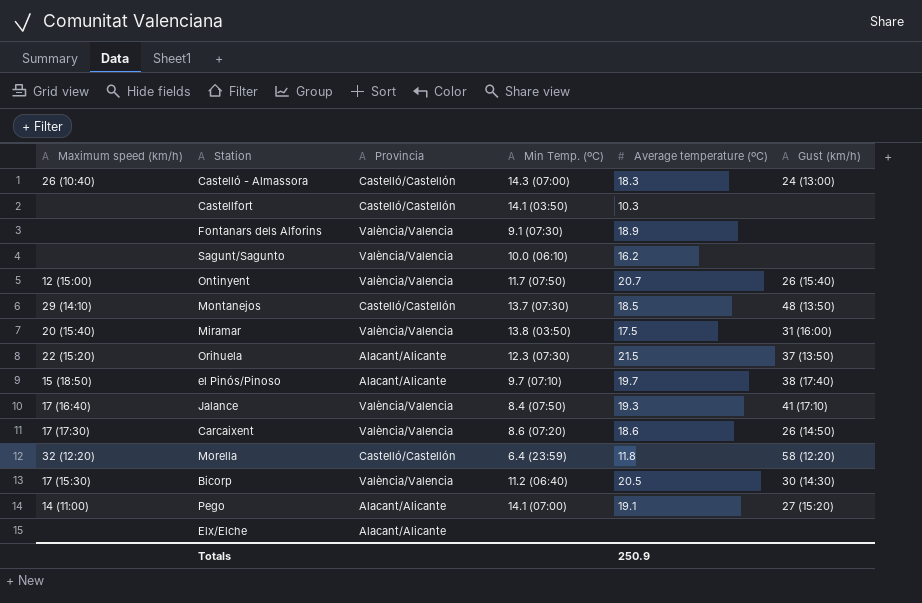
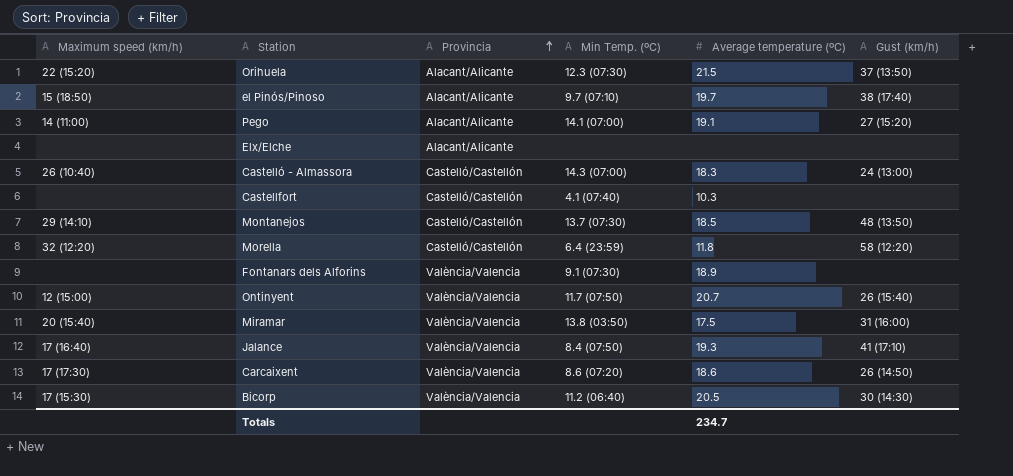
row order: none -> Provincia ascending
row Sagunt/Sagunto: none | València/Valencia | 10.0 (06:10) | 16.2 | none -> none
Castellfort | Min Temp. (ºC): 14.1 (03:50) -> 4.1 (07:40)
Totals | Average temperature (ºC): 250.9 -> 234.7

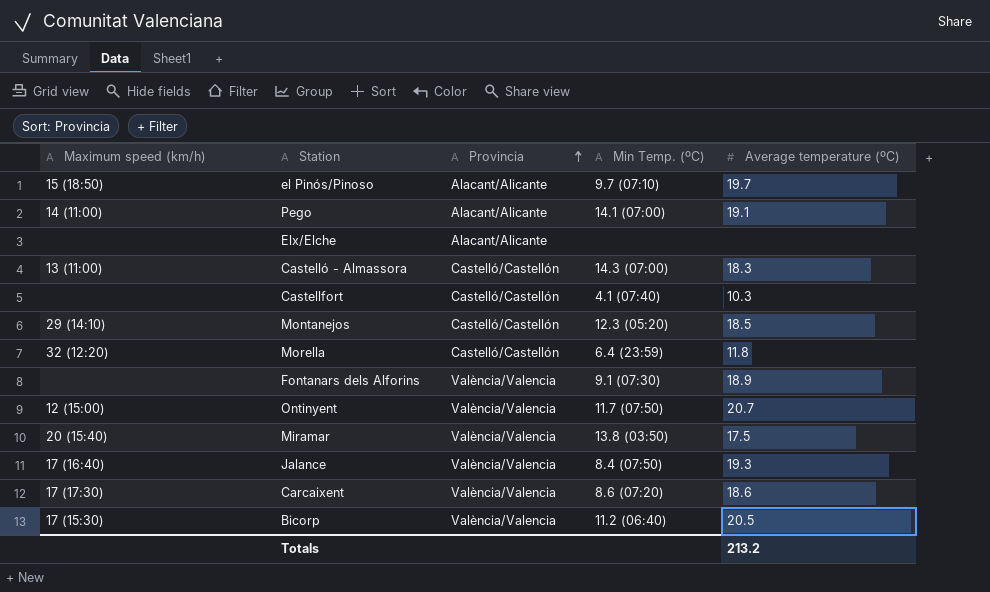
column Gust (km/h) | position: 6 -> none
row Orihuela: 22 (15:20) | Alacant/Alicante | 12.3 (07:30) | 21.5 | 37 (13:50) -> none
Castelló - Almassora | Maximum speed (km/h): 26 (10:40) -> 13 (11:00)
Montanejos | Min Temp. (ºC): 13.7 (07:30) -> 12.3 (05:20)
Totals | Average temperature (ºC): 234.7 -> 213.2

